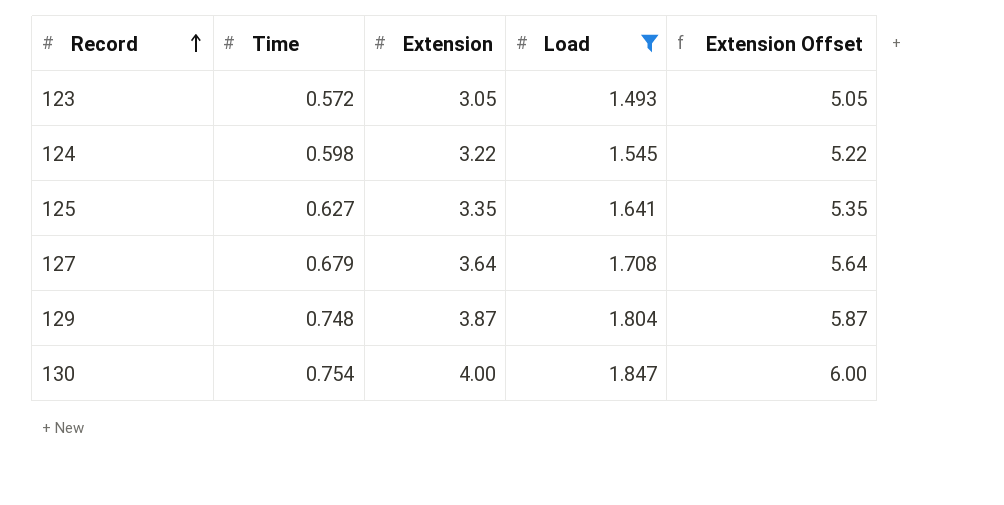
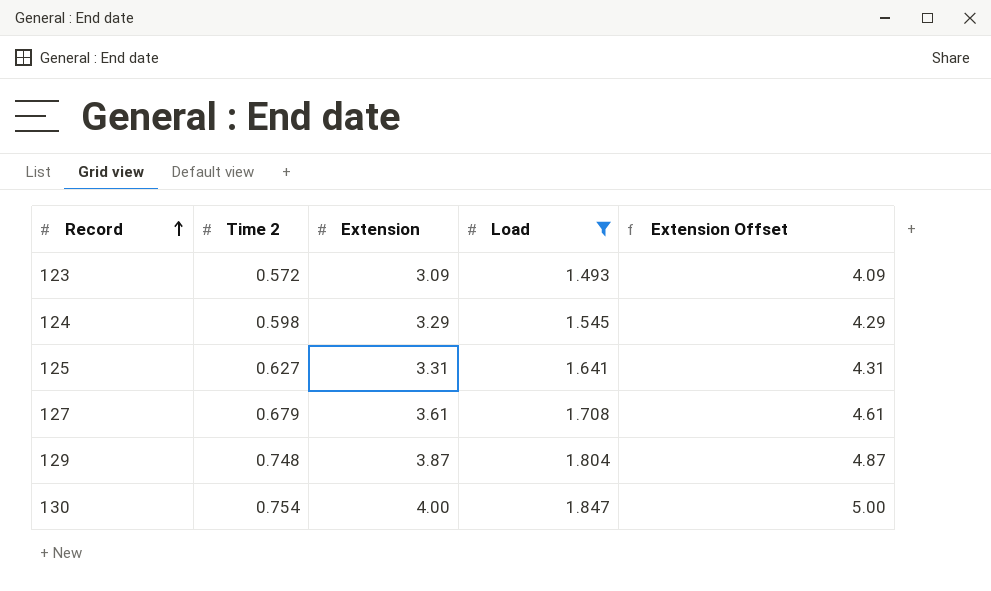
column name: Time -> Time 2
column Extension Offset | formula: [Extension] + 2 -> [Extension] + 1
123 | Extension: 3.05 -> 3.09
124 | Extension: 3.22 -> 3.29
125 | Extension: 3.35 -> 3.31
127 | Extension: 3.64 -> 3.61

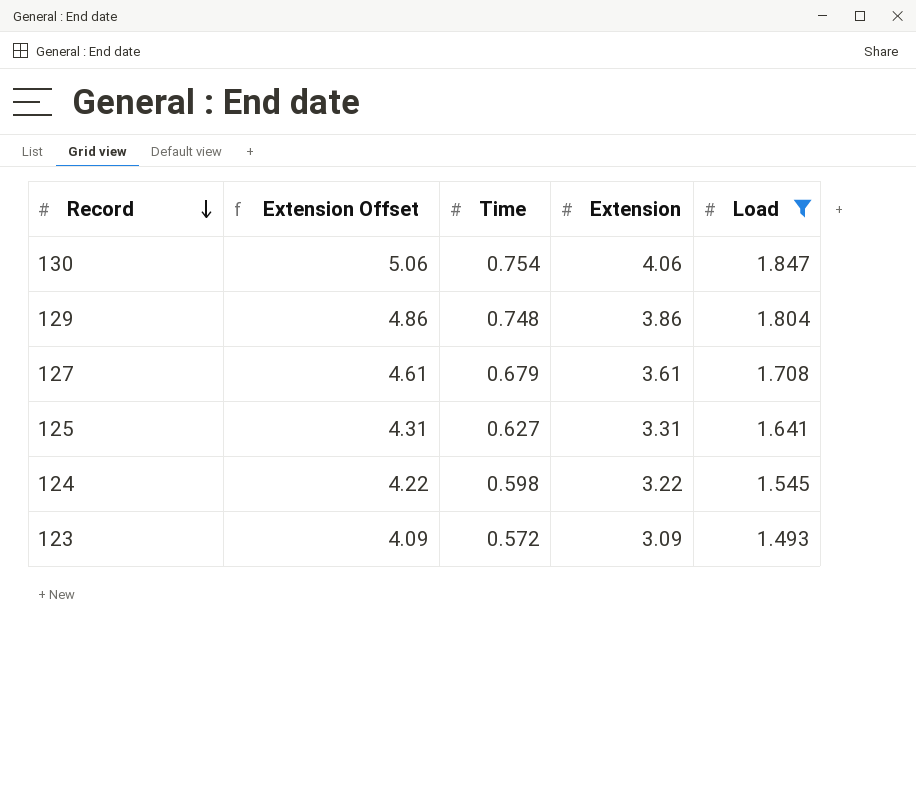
row order: Record ascending -> Record descending
column Extension Offset | position: 5 -> 2
column name: Time 2 -> Time
130 | Extension Offset: 5.00 -> 5.06
130 | Extension: 4.00 -> 4.06
129 | Extension Offset: 4.87 -> 4.86
129 | Extension: 3.87 -> 3.86
124 | Extension Offset: 4.29 -> 4.22
124 | Extension: 3.29 -> 3.22

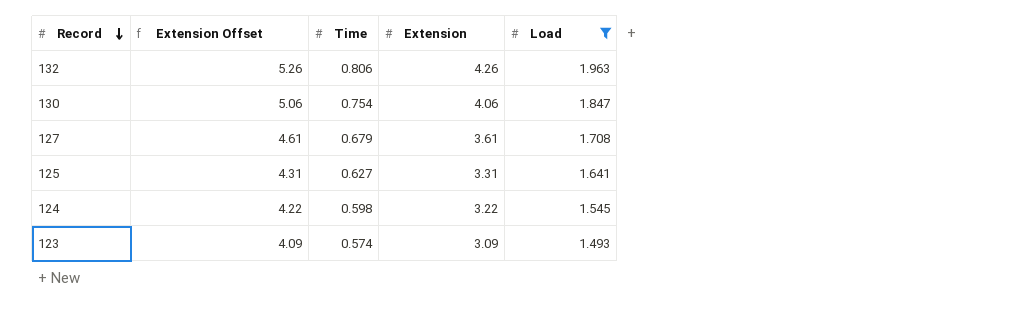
row 129: 4.86 | 0.748 | 3.86 | 1.804 -> none
row 132: none -> 5.26 | 0.806 | 4.26 | 1.963
123 | Time: 0.572 -> 0.574

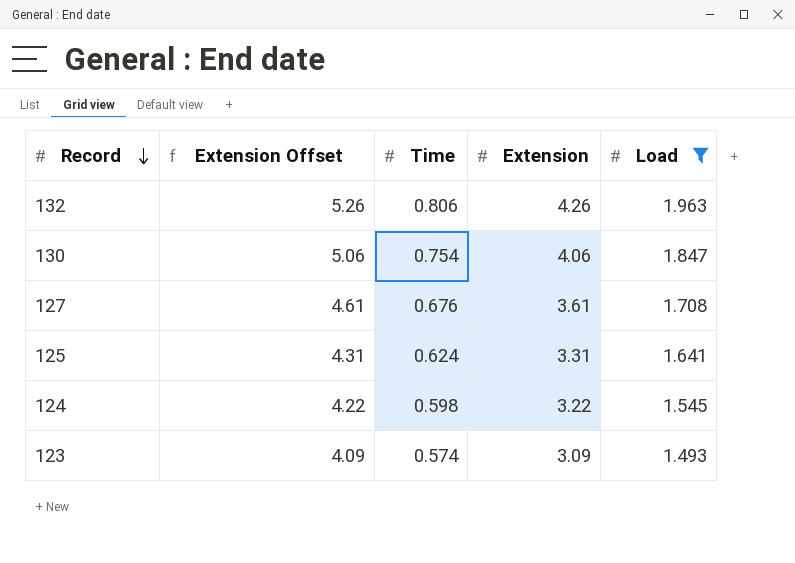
127 | Time: 0.679 -> 0.676
125 | Time: 0.627 -> 0.624

